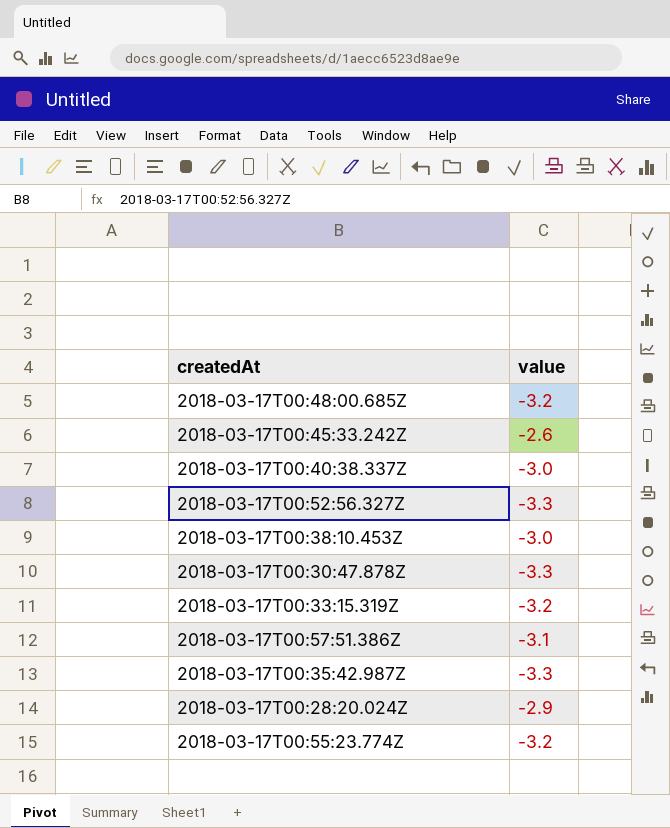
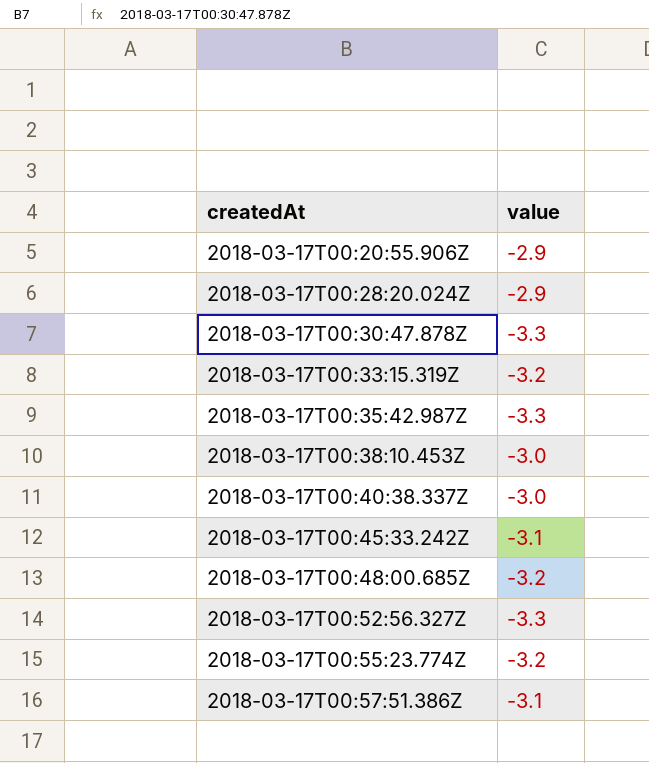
row order: none -> createdAt ascending
row 2018-03-17T00:20:55.906Z: none -> -2.9
2018-03-17T00:45:33.242Z | value: -2.6 -> -3.1

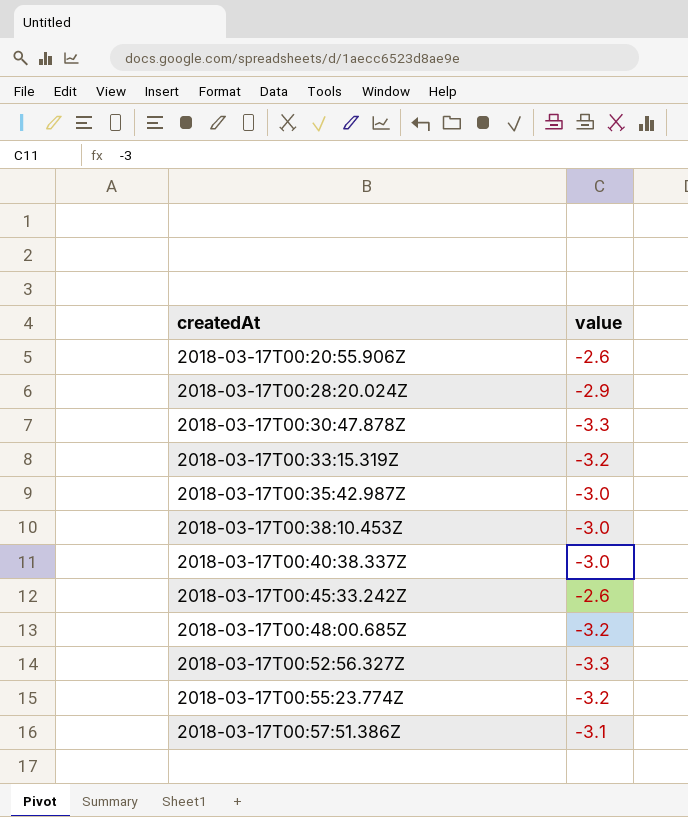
2018-03-17T00:20:55.906Z | value: -2.9 -> -2.6
2018-03-17T00:35:42.987Z | value: -3.3 -> -3.0
2018-03-17T00:45:33.242Z | value: -3.1 -> -2.6

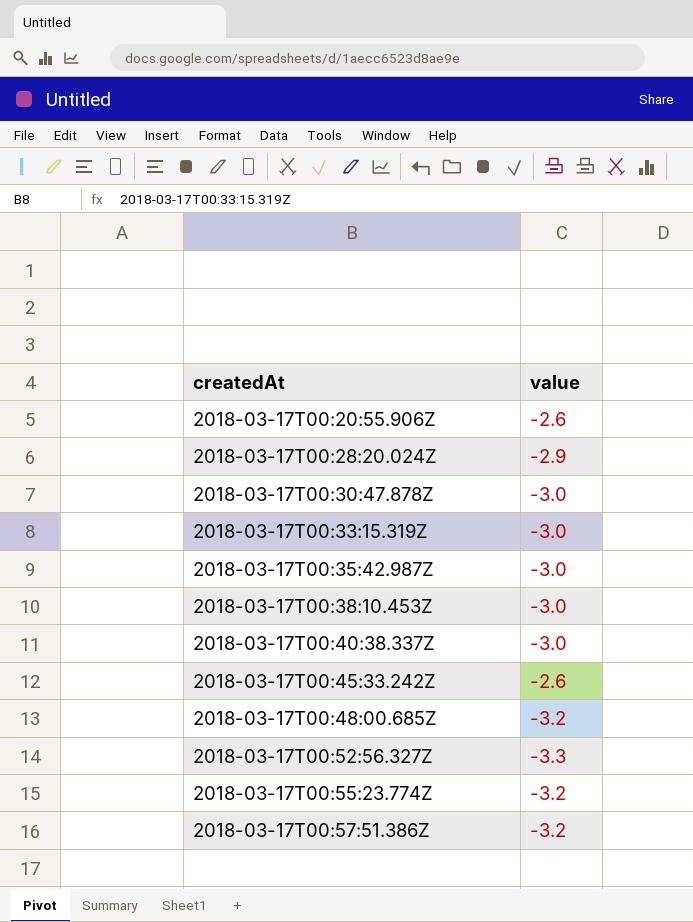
2018-03-17T00:30:47.878Z | value: -3.3 -> -3.0
2018-03-17T00:33:15.319Z | value: -3.2 -> -3.0
2018-03-17T00:57:51.386Z | value: -3.1 -> -3.2

